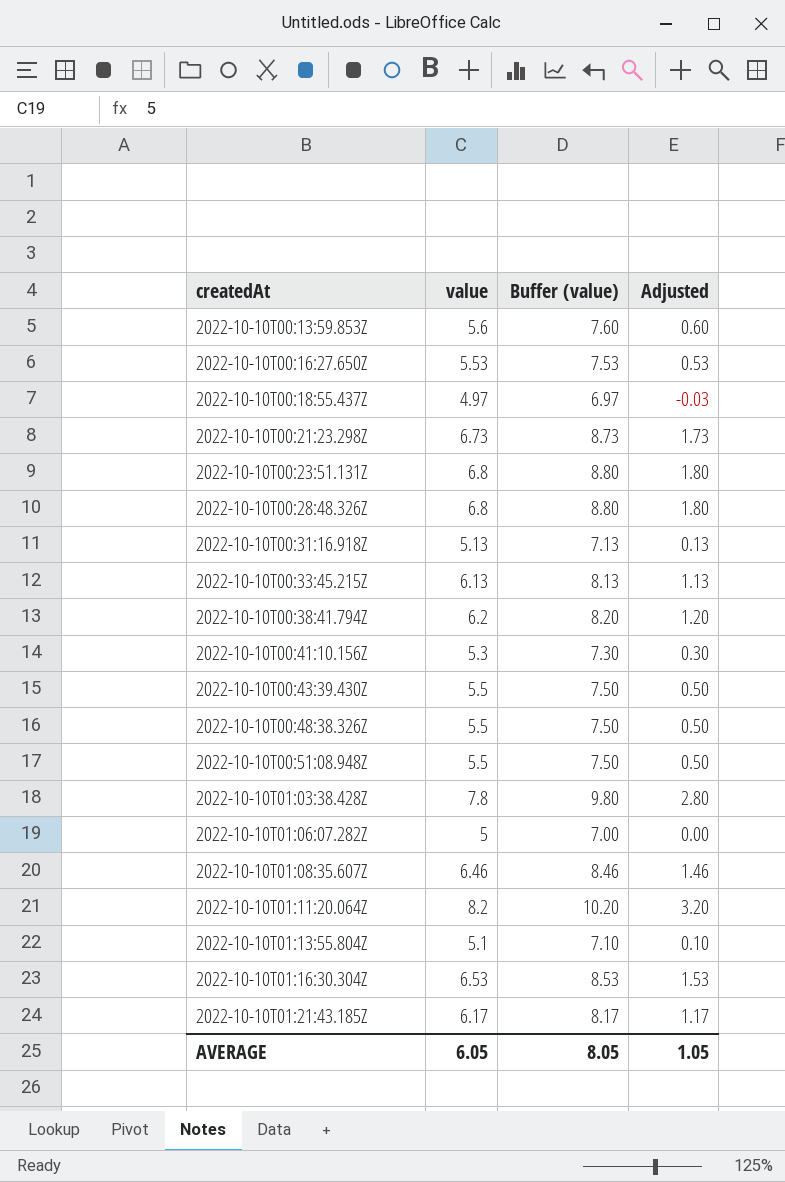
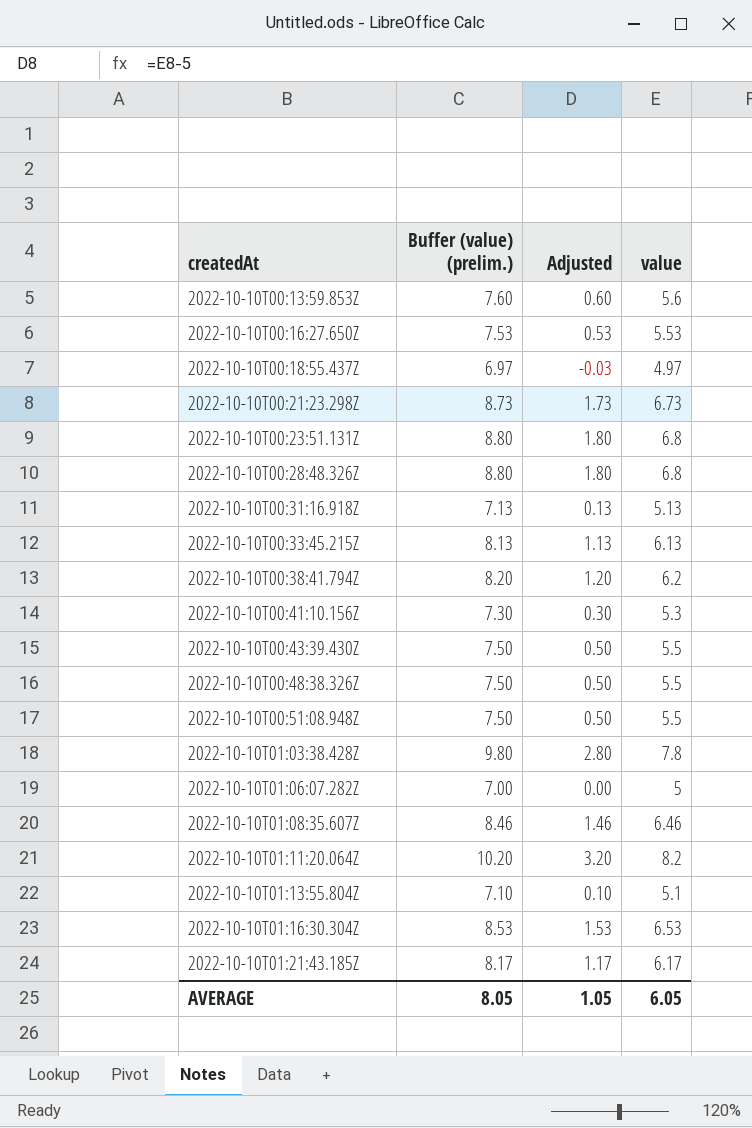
column name: Buffer (value) -> Buffer (value) (prelim.)
column value | position: 2 -> 4

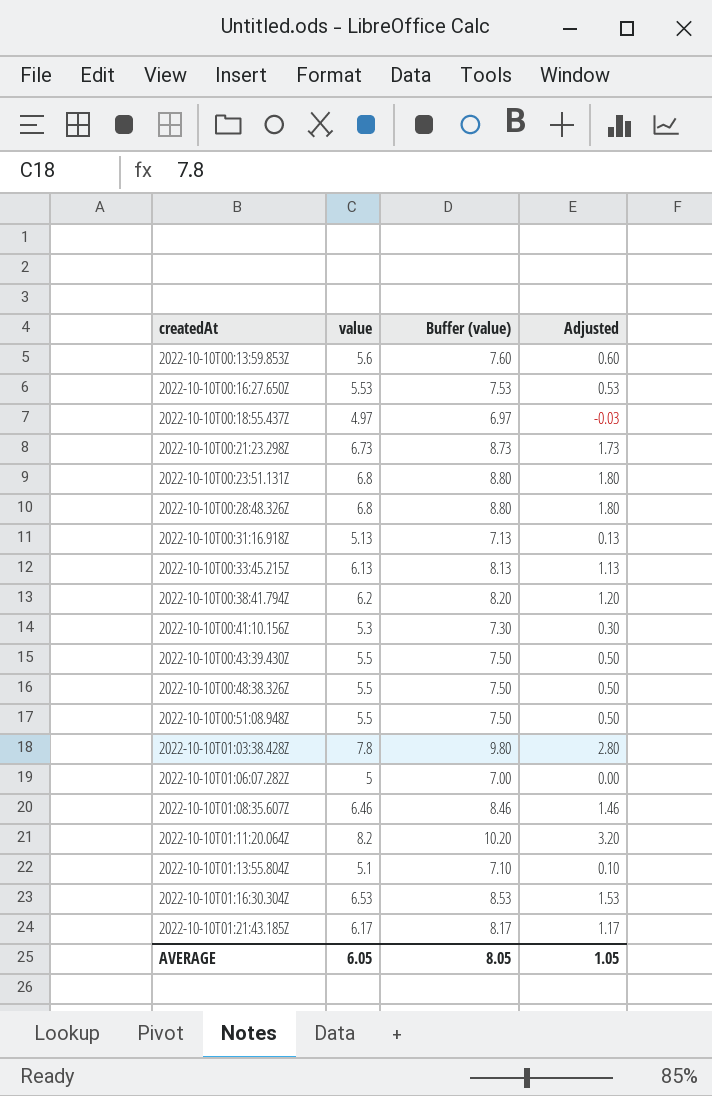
column value | position: 4 -> 2
column name: Buffer (value) (prelim.) -> Buffer (value)

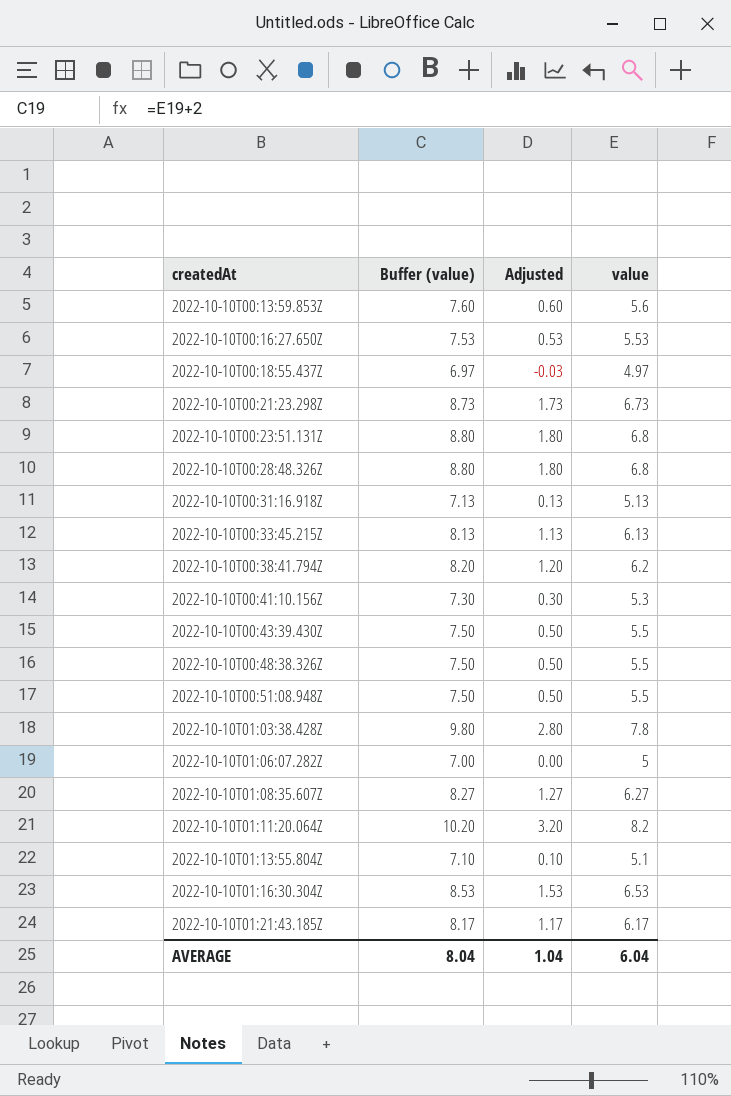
column value | position: 2 -> 4
2022-10-10T01:08:35.607Z | Buffer (value): 8.46 -> 8.27
2022-10-10T01:08:35.607Z | Adjusted: 1.46 -> 1.27
2022-10-10T01:08:35.607Z | value: 6.46 -> 6.27
AVERAGE | Buffer (value): 8.05 -> 8.04
AVERAGE | Adjusted: 1.05 -> 1.04
AVERAGE | value: 6.05 -> 6.04

